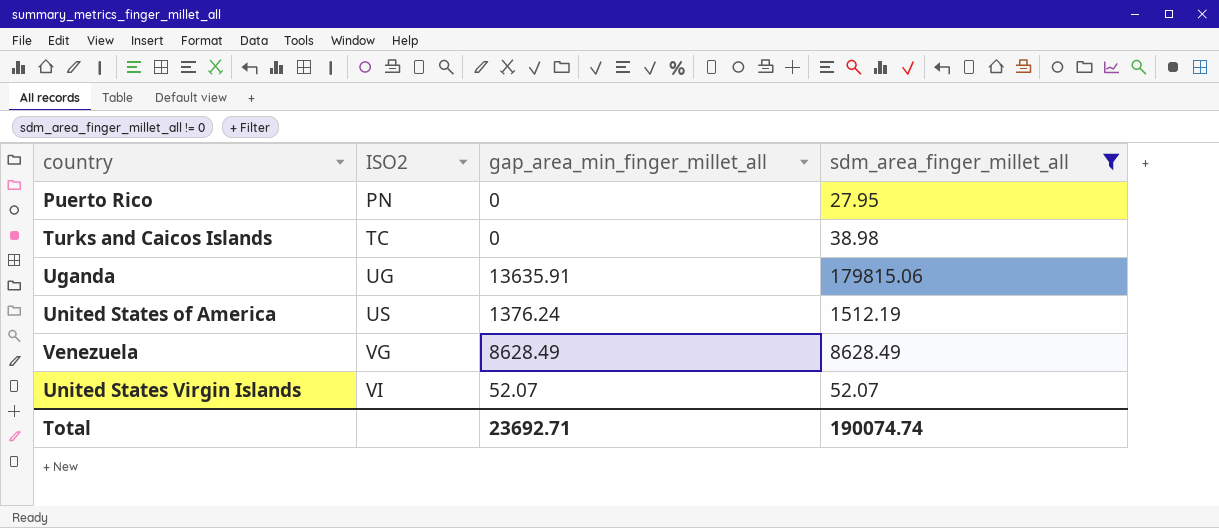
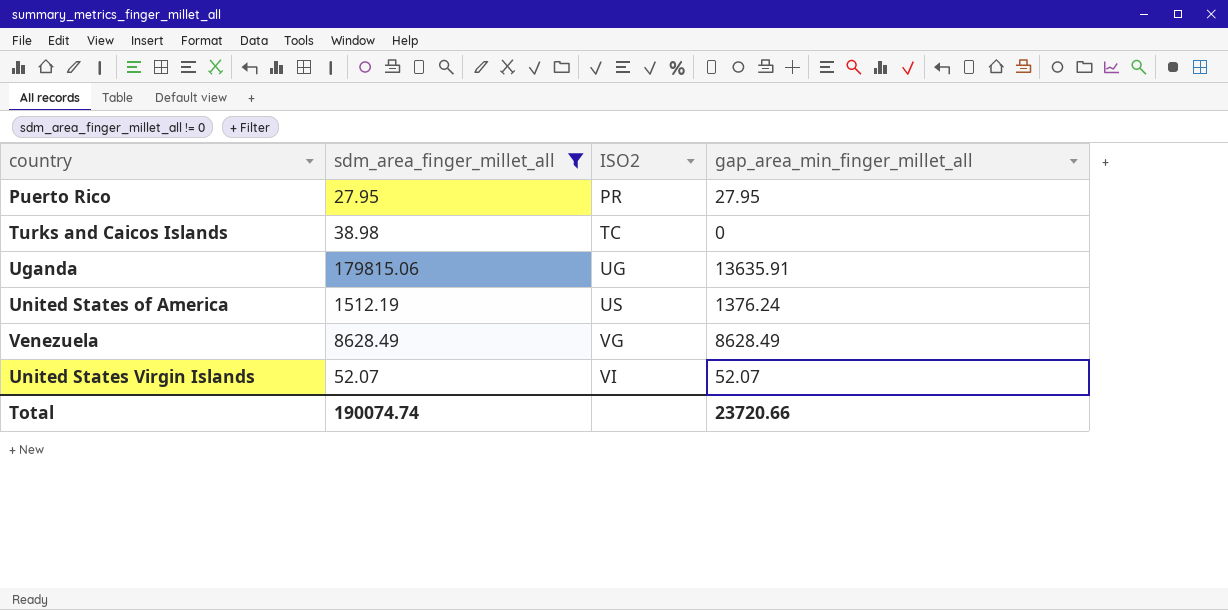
column sdm_area_finger_millet_all | position: 4 -> 2
Puerto Rico | ISO2: PN -> PR
Puerto Rico | gap_area_min_finger_millet_all: 0 -> 27.95
Total | gap_area_min_finger_millet_all: 23692.71 -> 23720.66

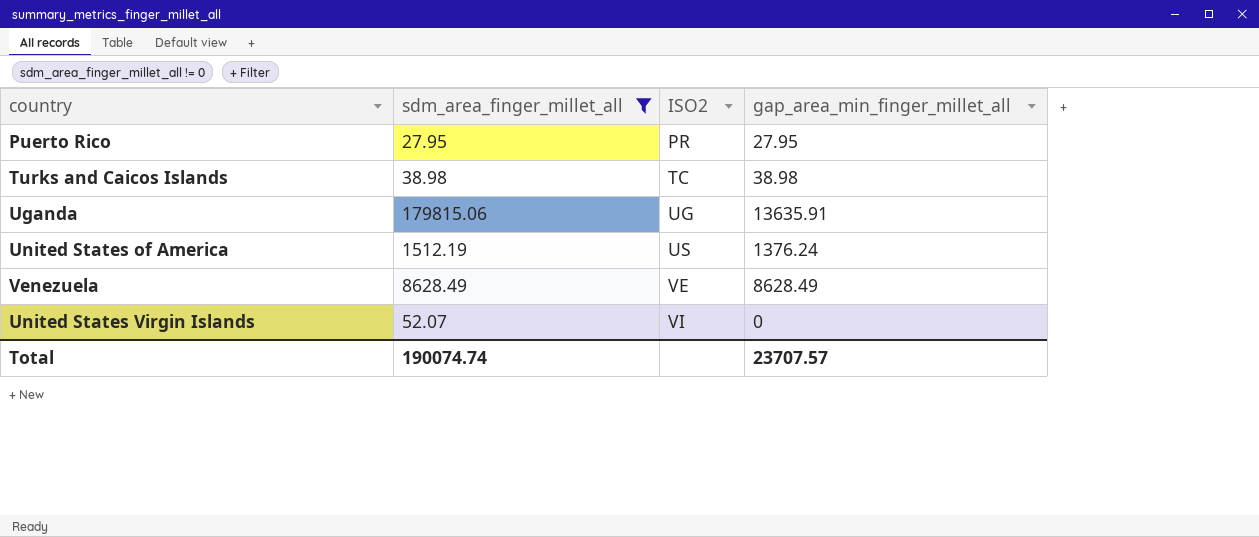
Turks and Caicos Islands | gap_area_min_finger_millet_all: 0 -> 38.98
Venezuela | ISO2: VG -> VE
United States Virgin Islands | gap_area_min_finger_millet_all: 52.07 -> 0
Total | gap_area_min_finger_millet_all: 23720.66 -> 23707.57

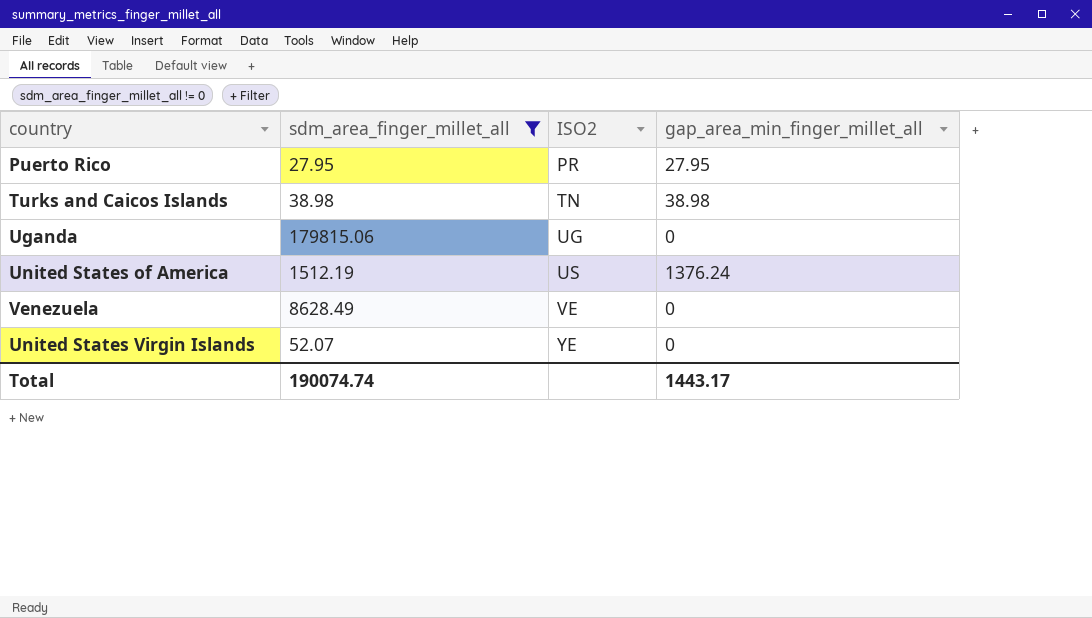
Turks and Caicos Islands | ISO2: TC -> TN
Uganda | gap_area_min_finger_millet_all: 13635.91 -> 0
Venezuela | gap_area_min_finger_millet_all: 8628.49 -> 0
United States Virgin Islands | ISO2: VI -> YE
Total | gap_area_min_finger_millet_all: 23707.57 -> 1443.17

